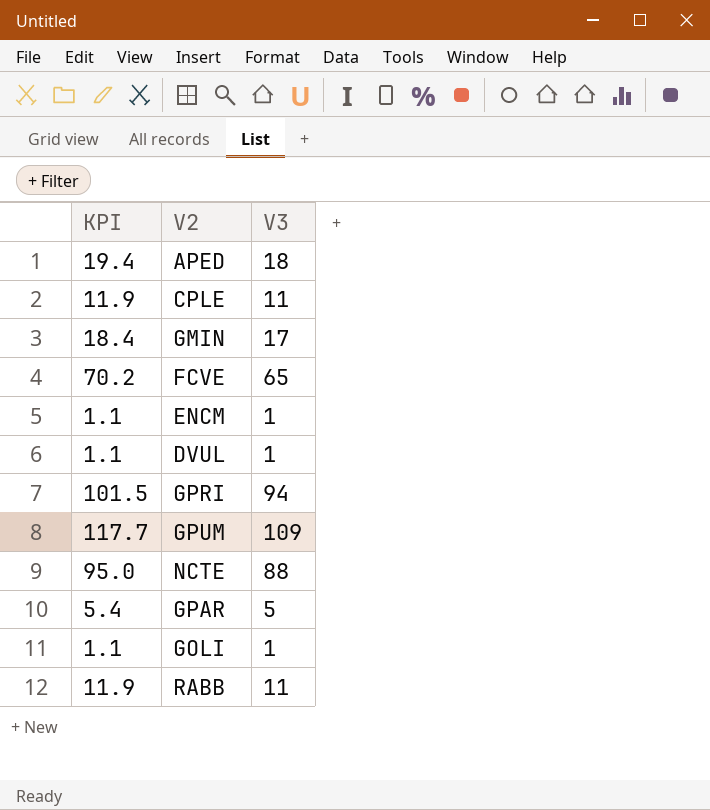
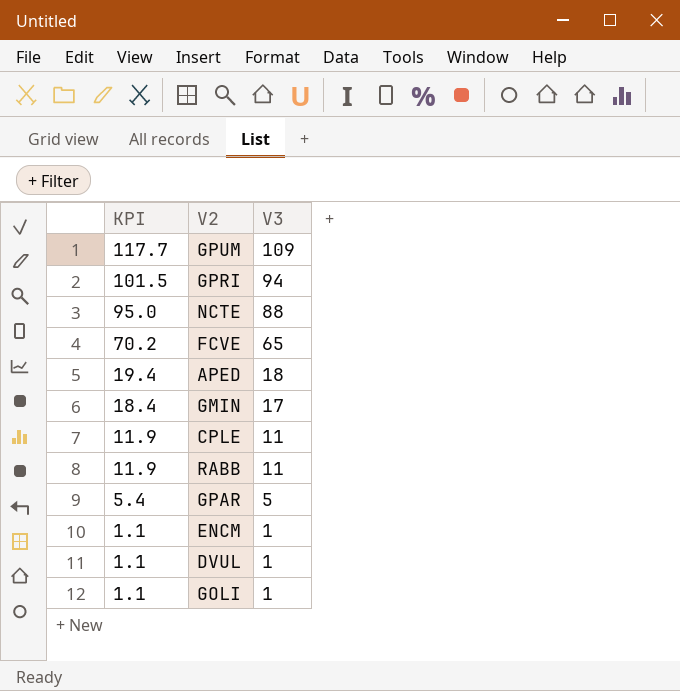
row order: none -> KPI descending

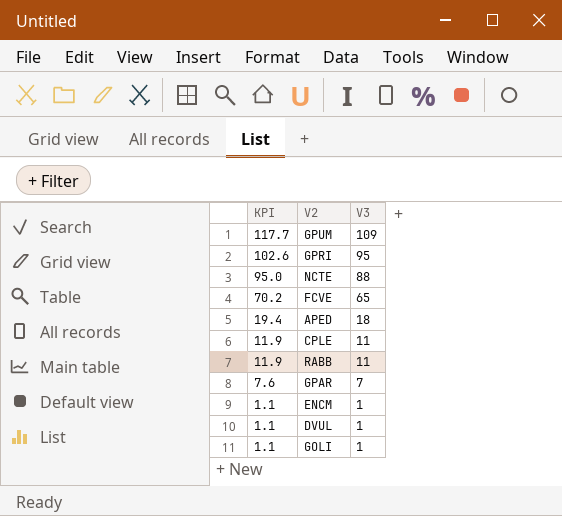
row GMIN: 18.4 | 17 -> none
GPRI | KPI: 101.5 -> 102.6
GPRI | V3: 94 -> 95
GPAR | KPI: 5.4 -> 7.6
GPAR | V3: 5 -> 7

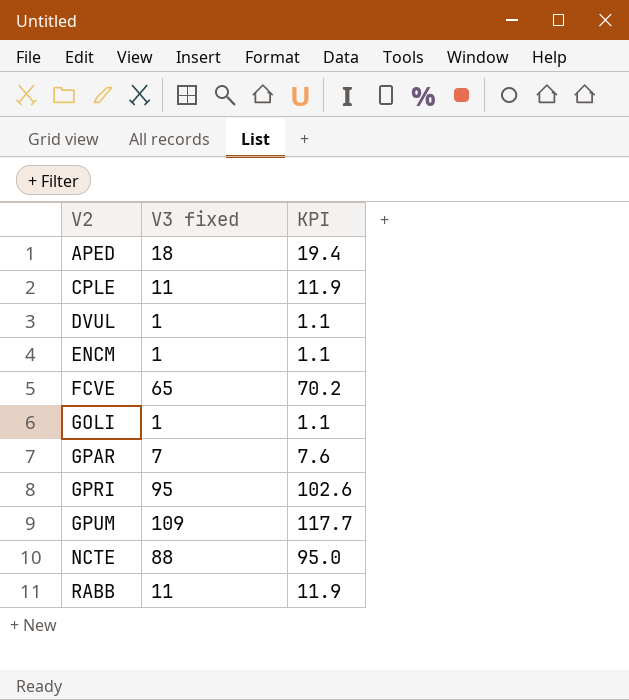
row order: KPI descending -> V2 ascending
column name: V3 -> V3 fixed
column KPI | position: 1 -> 3

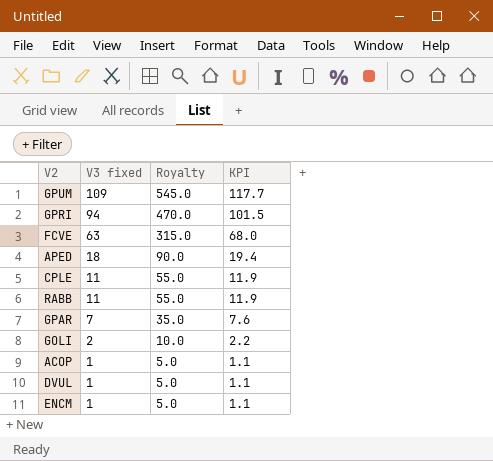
row order: V2 ascending -> V3 fixed descending
column Royalty | formula: none -> [V3 fixed] * 5
row NCTE: 88 | 95.0 -> none
GPRI | V3 fixed: 95 -> 94
GPRI | KPI: 102.6 -> 101.5
FCVE | V3 fixed: 65 -> 63
FCVE | KPI: 70.2 -> 68.0
GOLI | V3 fixed: 1 -> 2
GOLI | KPI: 1.1 -> 2.2
row ACOP: none -> 1 | 5.0 | 1.1

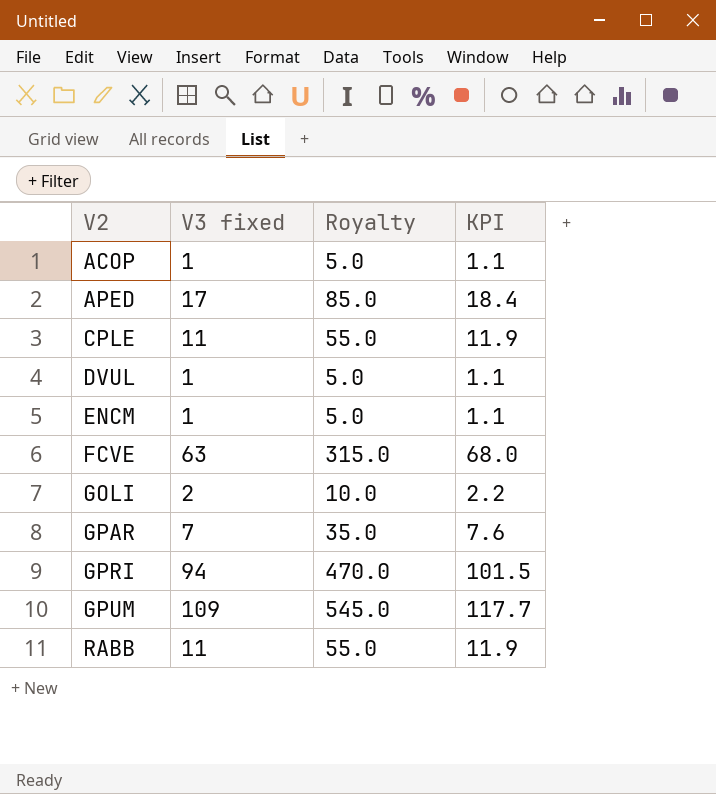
row order: V3 fixed descending -> V2 ascending
APED | V3 fixed: 18 -> 17
APED | Royalty: 90.0 -> 85.0
APED | KPI: 19.4 -> 18.4

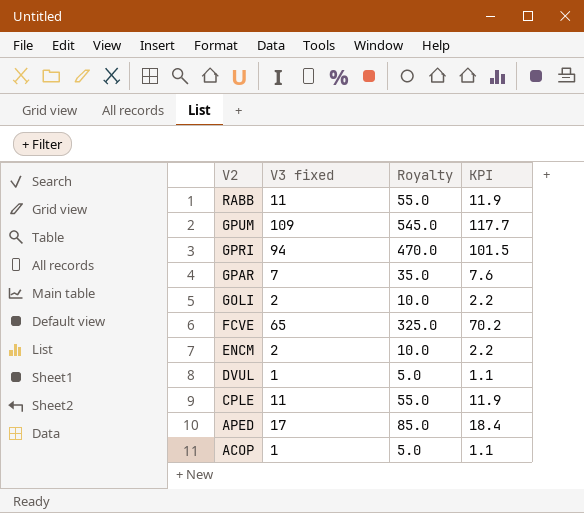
row order: V2 ascending -> V2 descending
FCVE | V3 fixed: 63 -> 65
FCVE | Royalty: 315.0 -> 325.0
FCVE | KPI: 68.0 -> 70.2
ENCM | V3 fixed: 1 -> 2
ENCM | Royalty: 5.0 -> 10.0
ENCM | KPI: 1.1 -> 2.2

